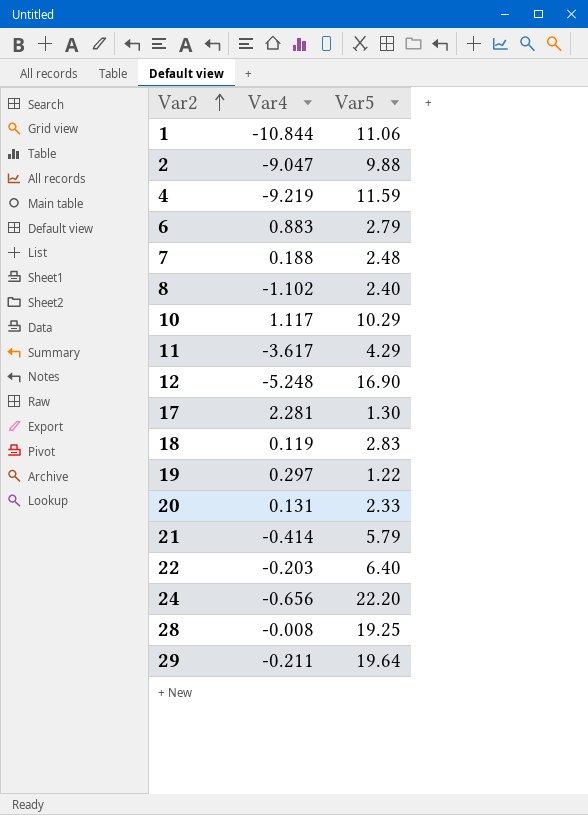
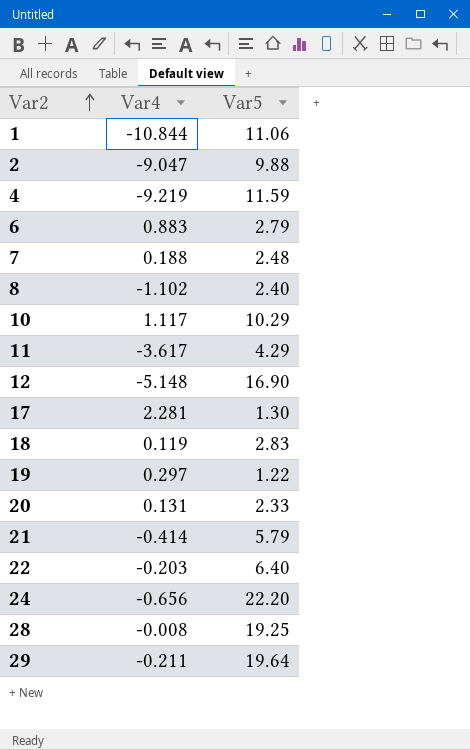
12 | Var4: -5.248 -> -5.148

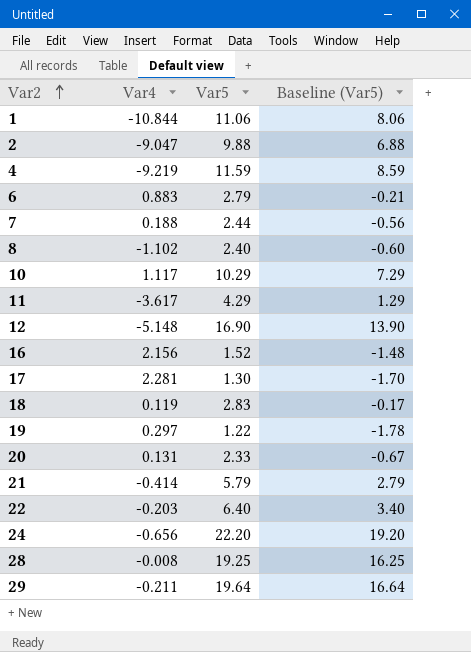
column Baseline (Var5) | formula: none -> [Var5] - 3
7 | Var5: 2.48 -> 2.44
row 16: none -> 2.156 | 1.52 | -1.48

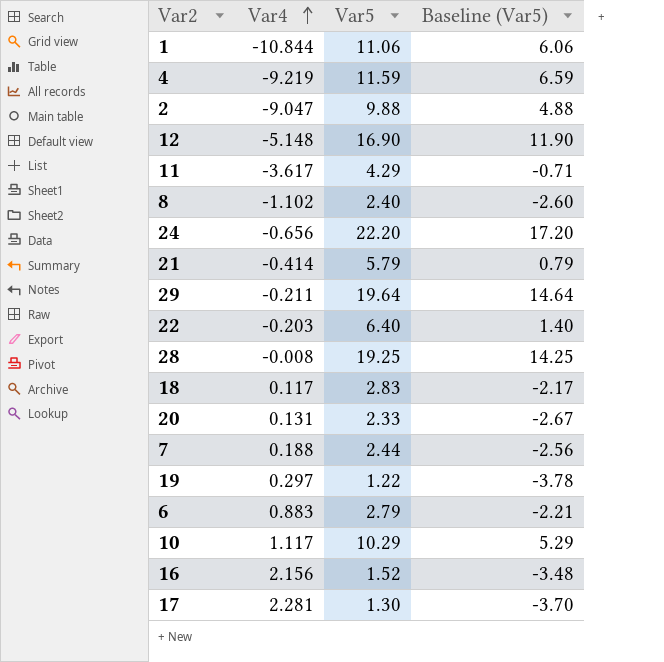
row order: Var2 ascending -> Var4 ascending
column Baseline (Var5) | formula: [Var5] - 3 -> [Var5] - 5
18 | Var4: 0.119 -> 0.117

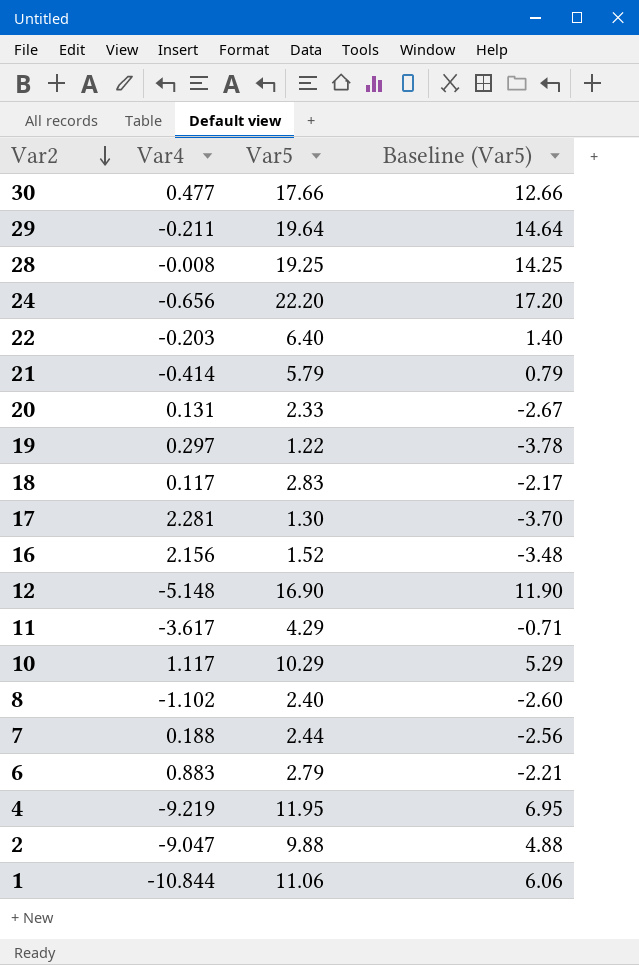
row order: Var4 ascending -> Var2 descending
row 30: none -> 0.477 | 17.66 | 12.66
4 | Var5: 11.59 -> 11.95
4 | Baseline (Var5): 6.59 -> 6.95

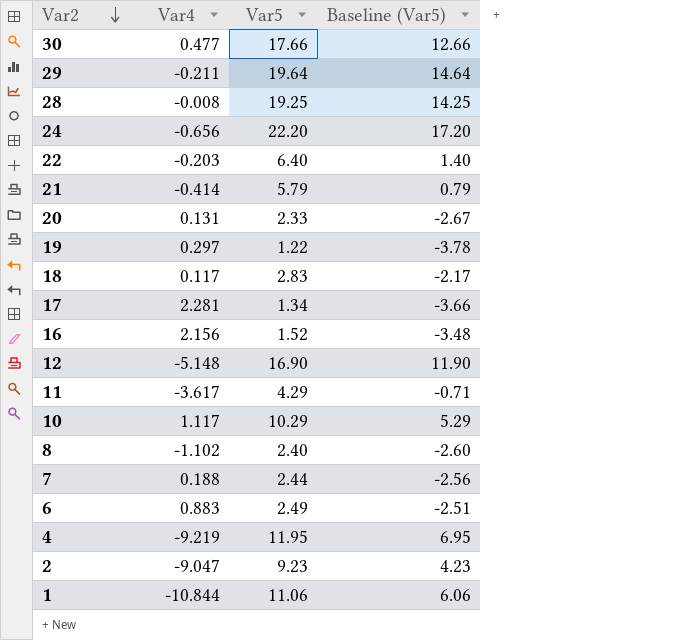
17 | Var5: 1.30 -> 1.34
17 | Baseline (Var5): -3.70 -> -3.66
6 | Var5: 2.79 -> 2.49
6 | Baseline (Var5): -2.21 -> -2.51
2 | Var5: 9.88 -> 9.23
2 | Baseline (Var5): 4.88 -> 4.23

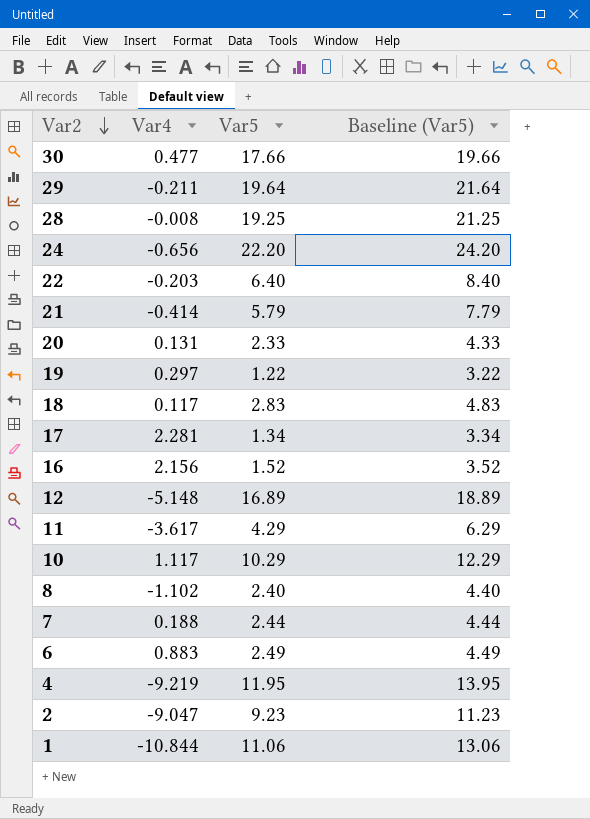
column Baseline (Var5) | formula: [Var5] - 5 -> [Var5] + 2
12 | Var5: 16.90 -> 16.89

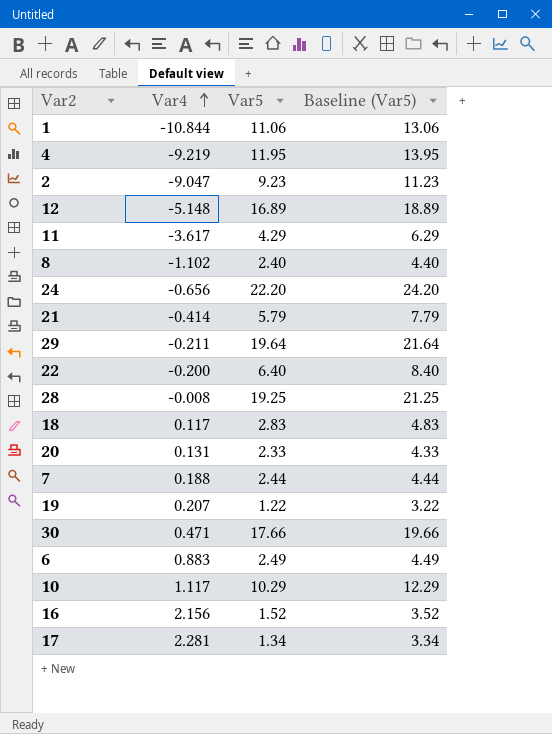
row order: Var2 descending -> Var4 ascending
22 | Var4: -0.203 -> -0.200
19 | Var4: 0.297 -> 0.207
30 | Var4: 0.477 -> 0.471

